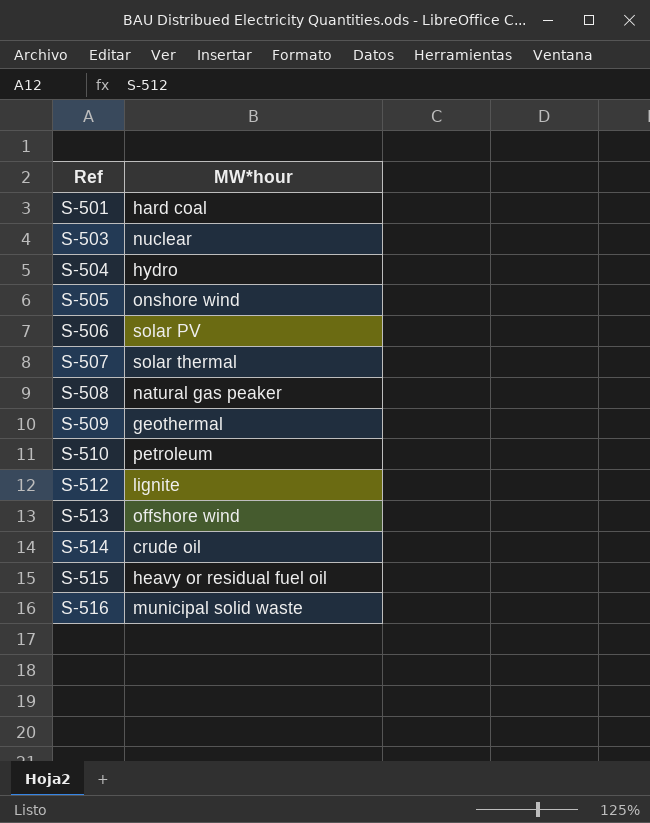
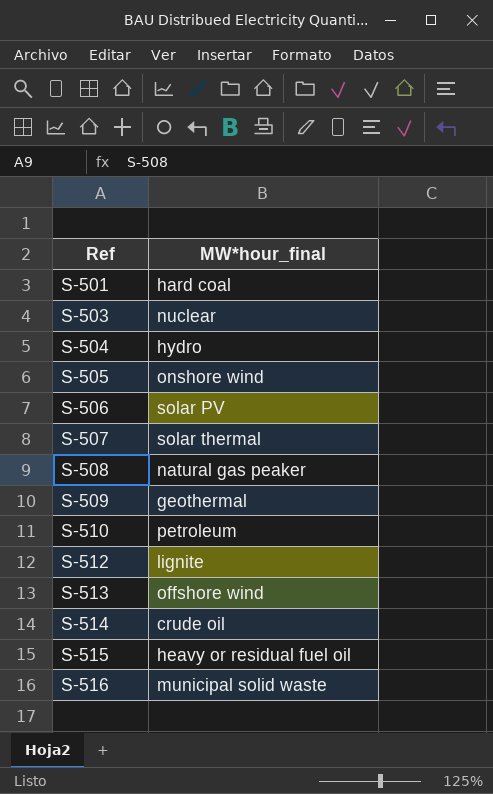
column name: MW*hour -> MW*hour_final

